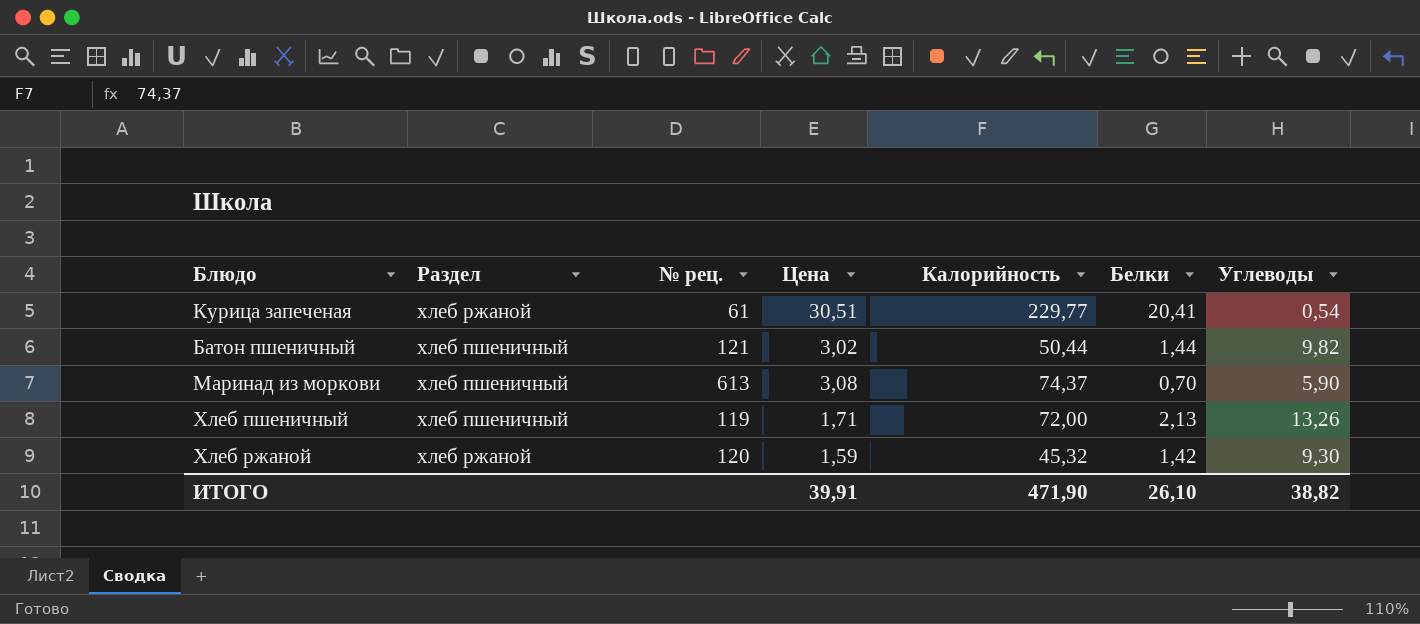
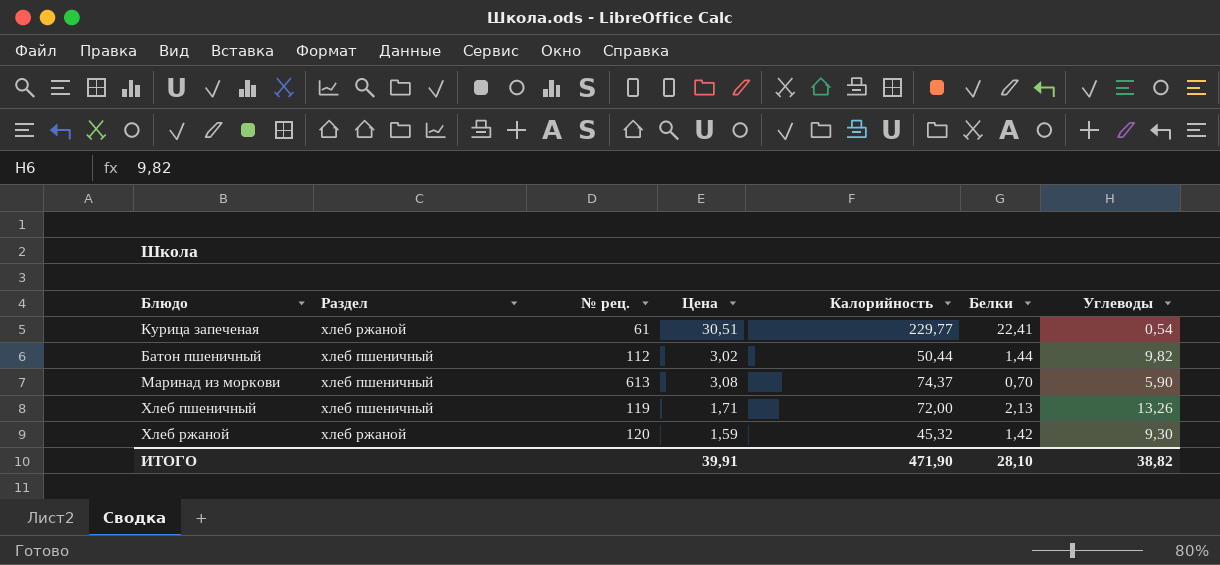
Курица запеченая | Белки: 20,41 -> 22,41
Батон пшеничный | № рец.: 121 -> 112
ИТОГО | Белки: 26,10 -> 28,10

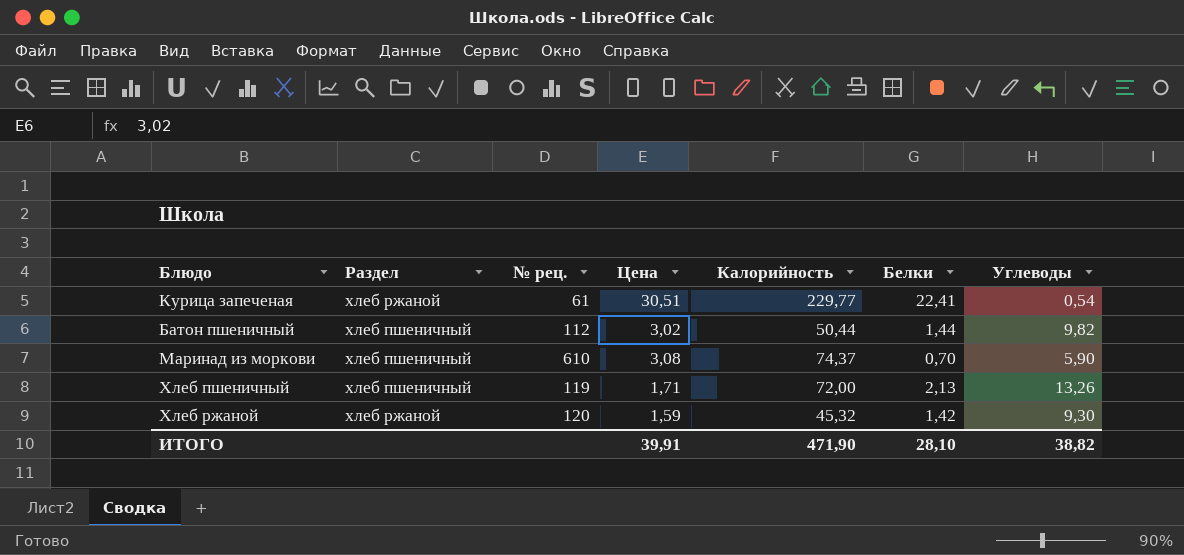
Маринад из моркови | № рец.: 613 -> 610

